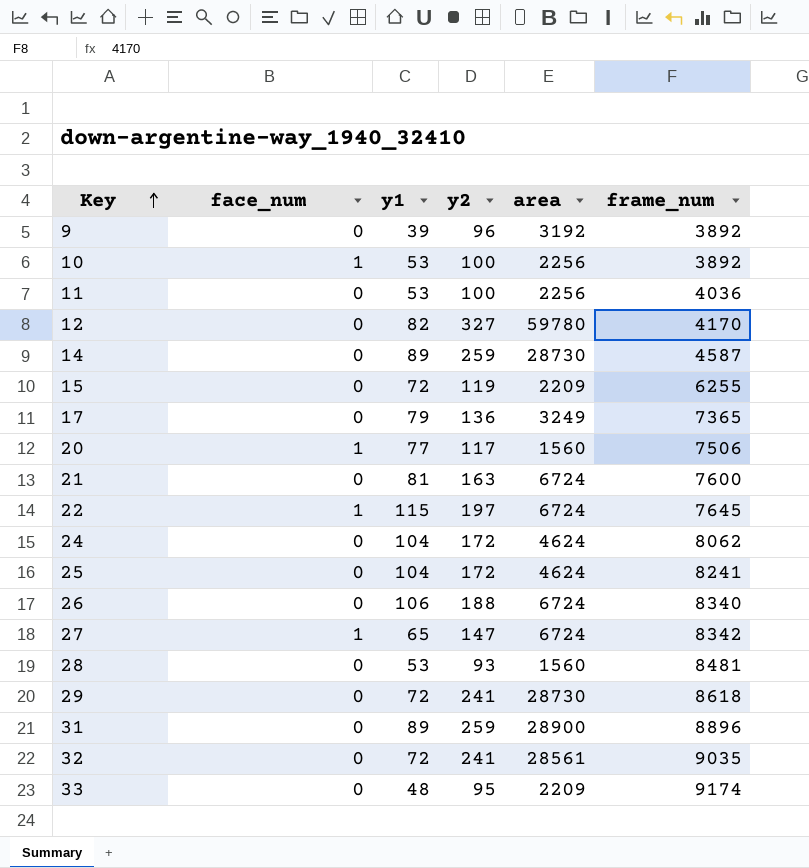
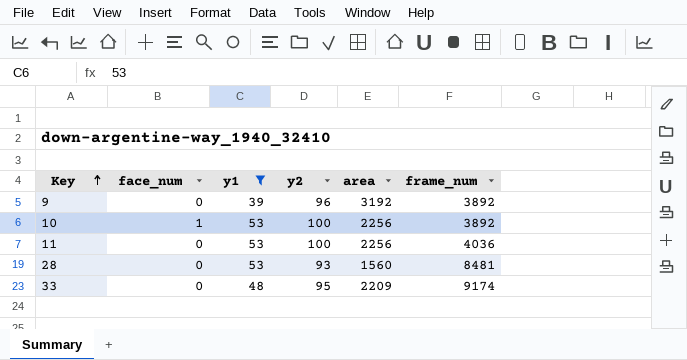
filter: none -> y1 <= 53

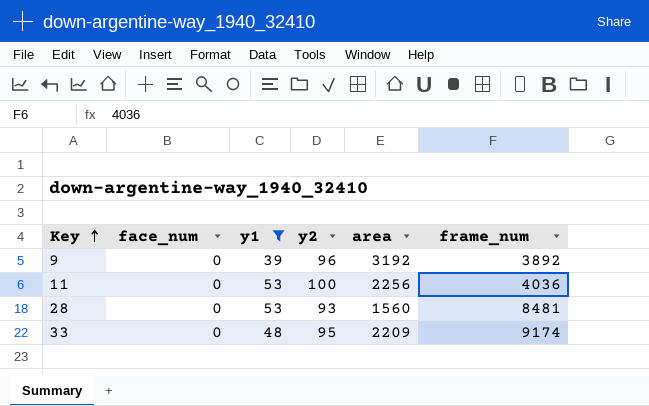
row 10: 1 | 53 | 100 | 2256 | 3892 -> none

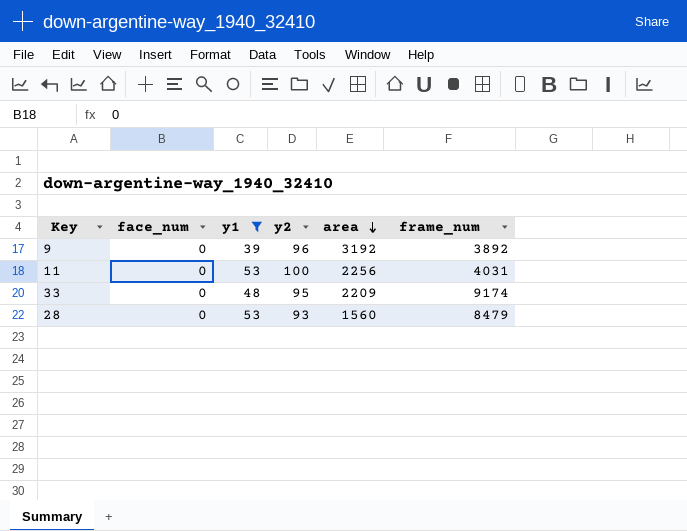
row order: Key ascending -> area descending
11 | frame_num: 4036 -> 4031
28 | frame_num: 8481 -> 8479

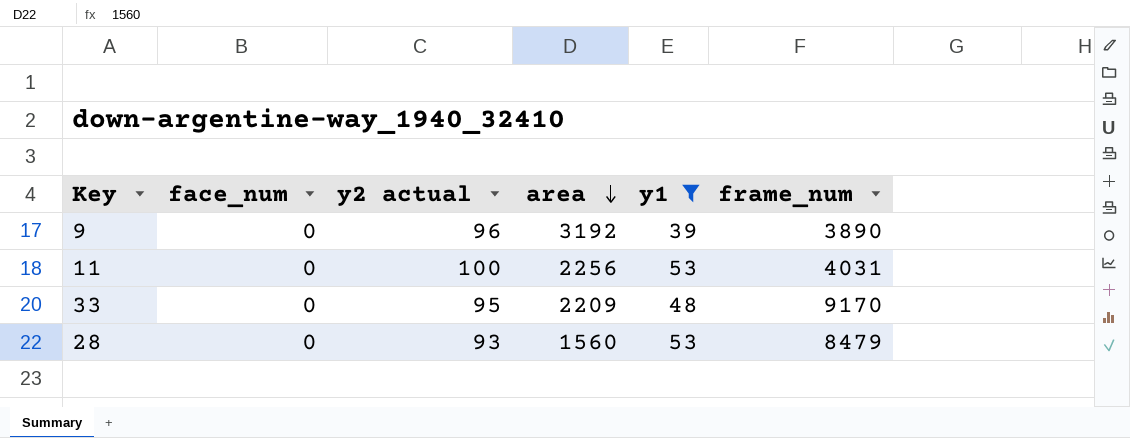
column name: y2 -> y2 actual
column y1 | position: 3 -> 5
9 | frame_num: 3892 -> 3890
33 | frame_num: 9174 -> 9170

